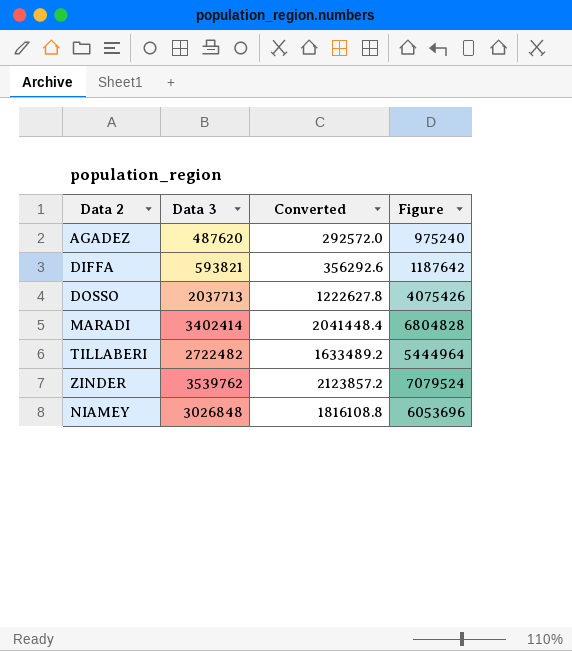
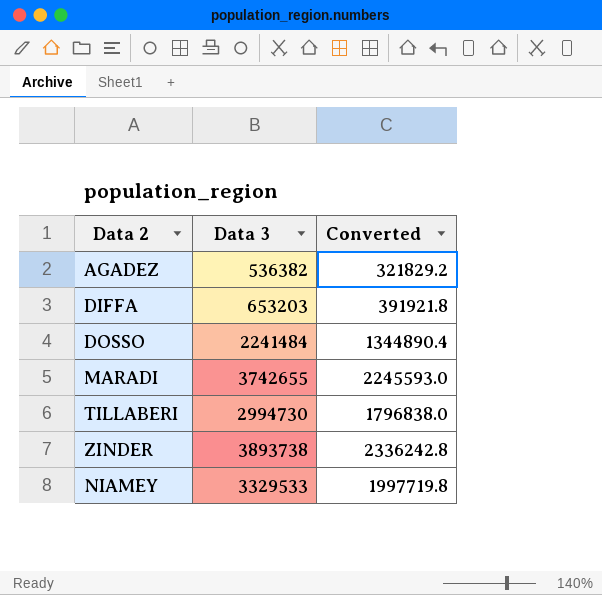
column Figure | formula: [Data 3] * 2 -> none
AGADEZ | Data 3: 487620 -> 536382
AGADEZ | Converted: 292572.0 -> 321829.2
DIFFA | Data 3: 593821 -> 653203
DIFFA | Converted: 356292.6 -> 391921.8
DOSSO | Data 3: 2037713 -> 2241484
DOSSO | Converted: 1222627.8 -> 1344890.4
MARADI | Data 3: 3402414 -> 3742655
MARADI | Converted: 2041448.4 -> 2245593.0
TILLABERI | Data 3: 2722482 -> 2994730
TILLABERI | Converted: 1633489.2 -> 1796838.0
ZINDER | Data 3: 3539762 -> 3893738
ZINDER | Converted: 2123857.2 -> 2336242.8
NIAMEY | Data 3: 3026848 -> 3329533
NIAMEY | Converted: 1816108.8 -> 1997719.8

